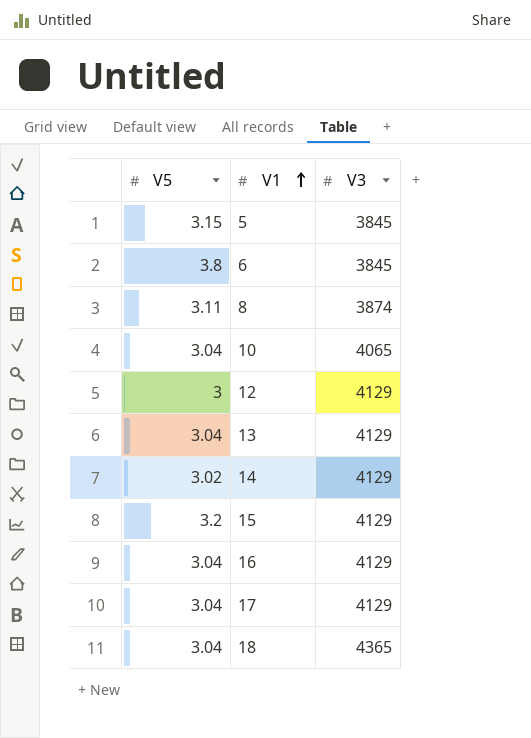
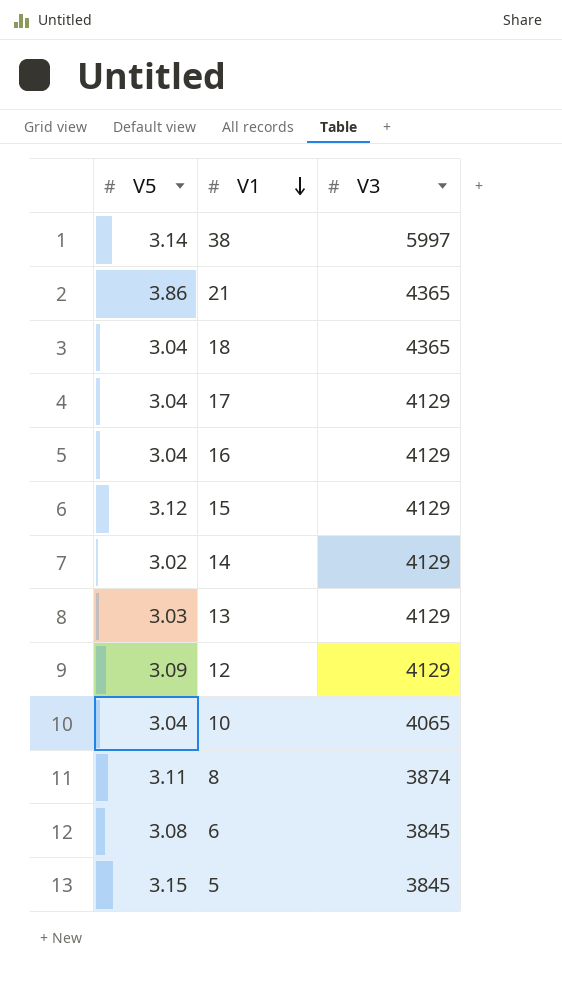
row order: V1 ascending -> V1 descending
row 38: none -> 3.14 | 5997
row 21: none -> 3.86 | 4365
15 | V5: 3.2 -> 3.12
13 | V5: 3.04 -> 3.03
12 | V5: 3 -> 3.09
6 | V5: 3.8 -> 3.08

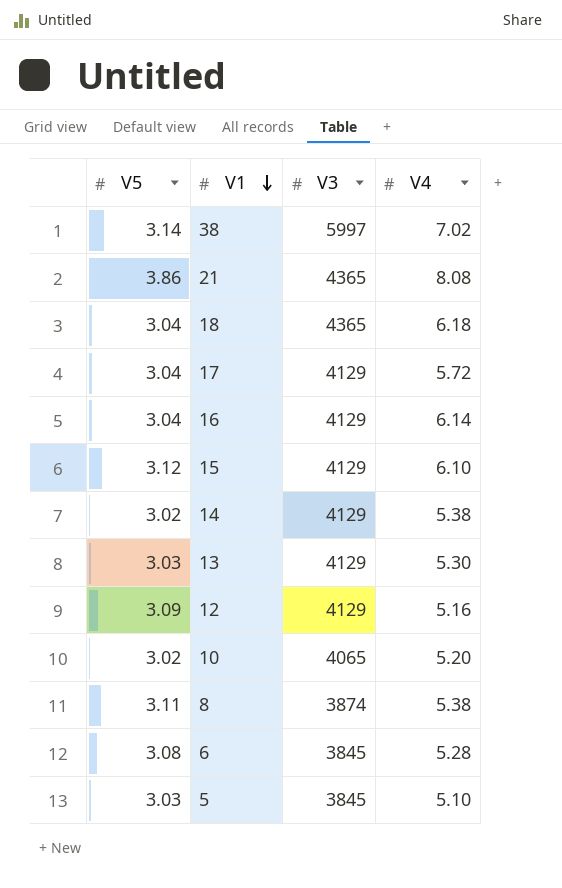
column V4 | position: none -> 4
10 | V5: 3.04 -> 3.02
5 | V5: 3.15 -> 3.03

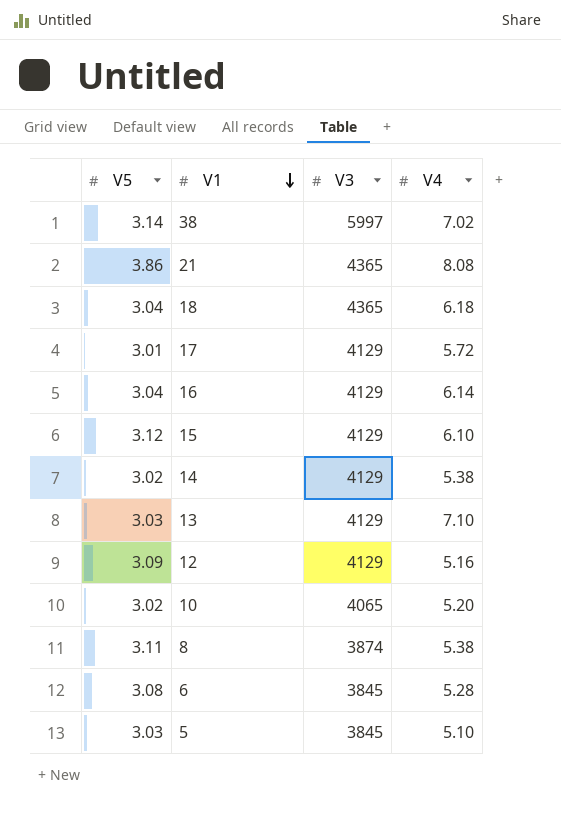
17 | V5: 3.04 -> 3.01
13 | V4: 5.30 -> 7.10

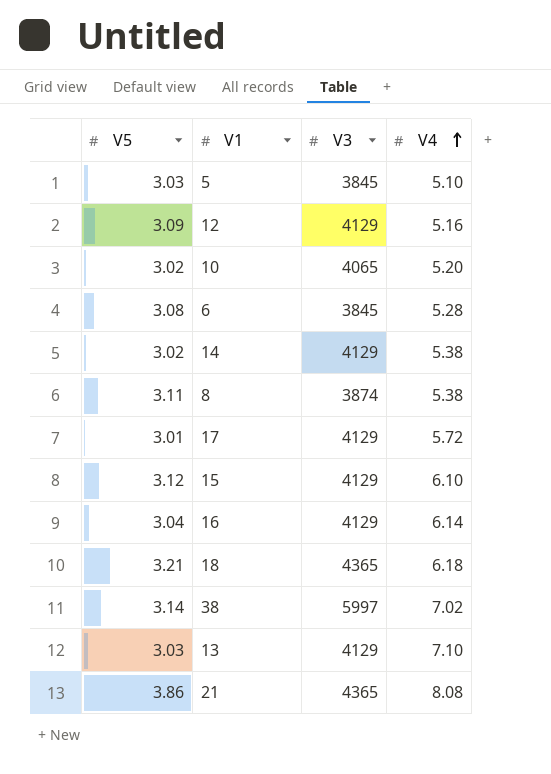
row order: V1 descending -> V4 ascending
18 | V5: 3.04 -> 3.21

